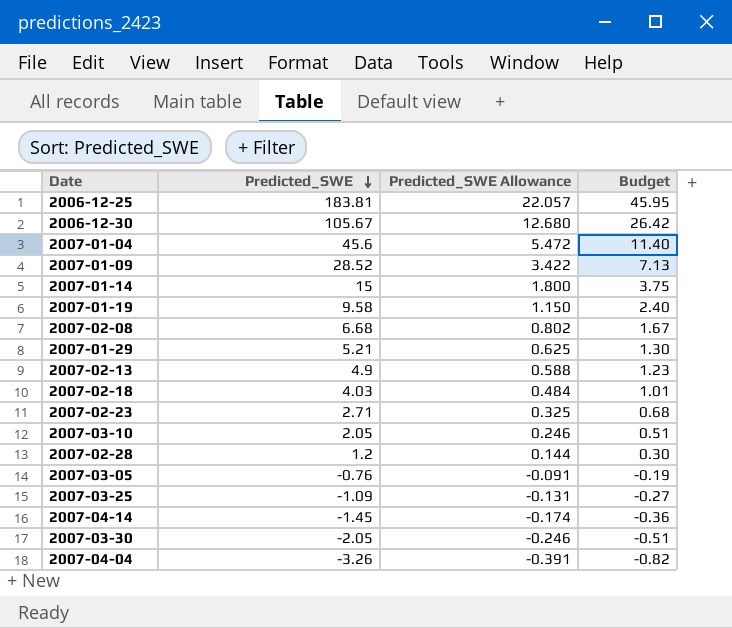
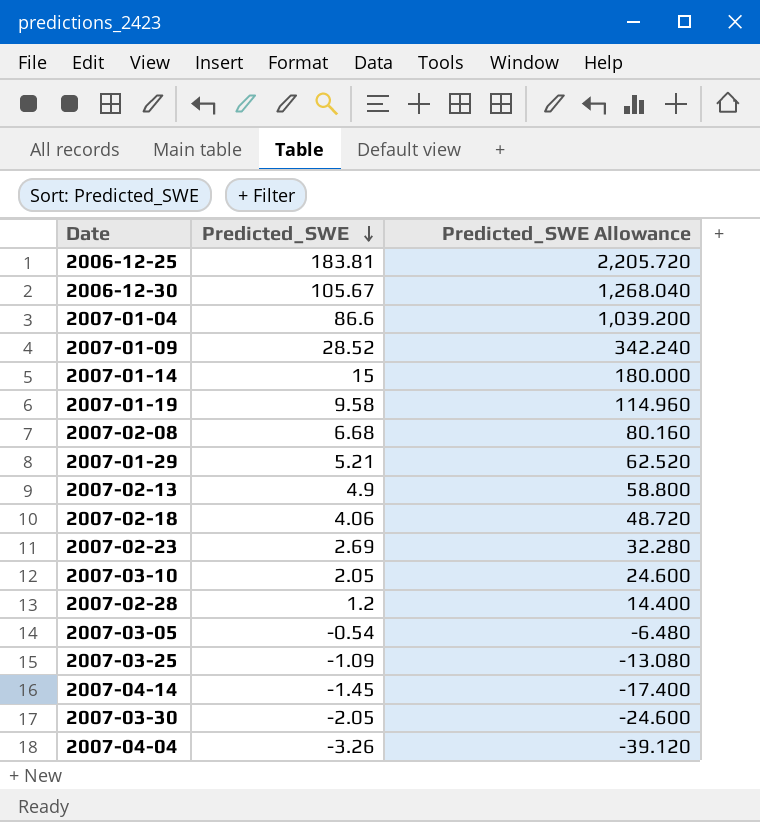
column Budget | formula: [Predicted_SWE] * 0.25 -> none
column Predicted_SWE Allowance | formula: [Predicted_SWE] * 0.12 -> [Predicted_SWE] * 12
2007-01-04 | Predicted_SWE: 45.6 -> 86.6
2007-02-18 | Predicted_SWE: 4.03 -> 4.06
2007-02-23 | Predicted_SWE: 2.71 -> 2.69
2007-03-05 | Predicted_SWE: -0.76 -> -0.54

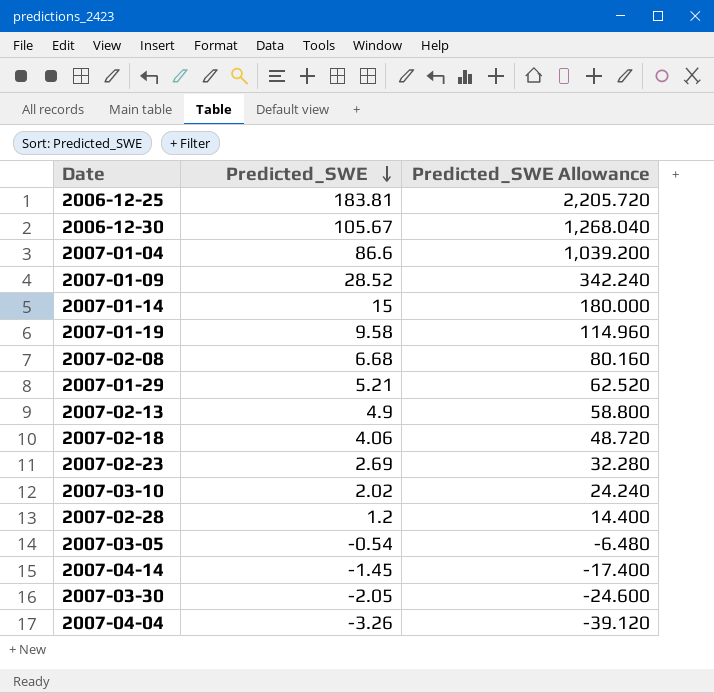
row 2007-03-25: -1.09 | -13.080 -> none
2007-03-10 | Predicted_SWE: 2.05 -> 2.02
2007-03-10 | Predicted_SWE Allowance: 24.600 -> 24.240

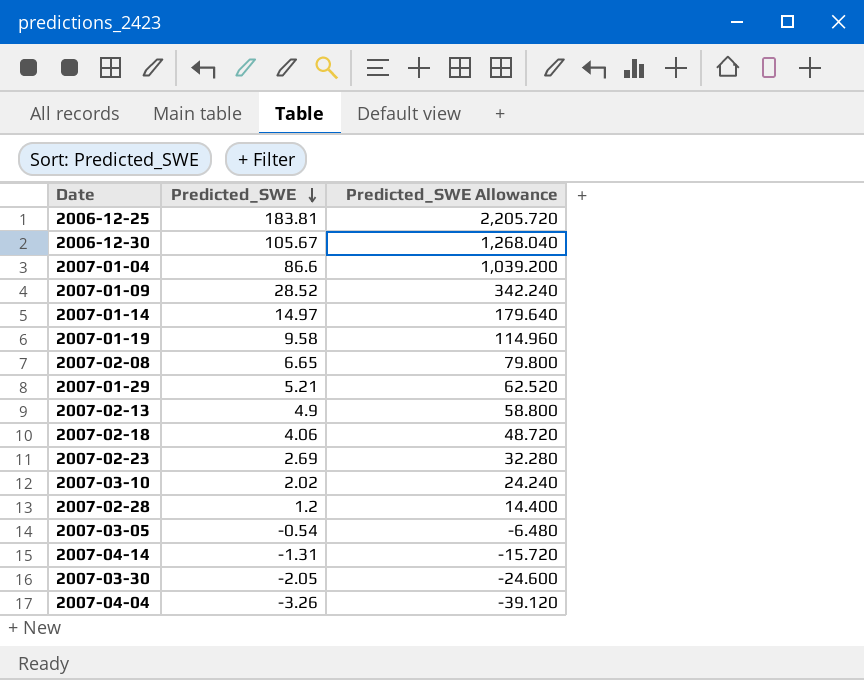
2007-01-14 | Predicted_SWE: 15 -> 14.97
2007-01-14 | Predicted_SWE Allowance: 180.000 -> 179.640
2007-02-08 | Predicted_SWE: 6.68 -> 6.65
2007-02-08 | Predicted_SWE Allowance: 80.160 -> 79.800
2007-04-14 | Predicted_SWE: -1.45 -> -1.31
2007-04-14 | Predicted_SWE Allowance: -17.400 -> -15.720

